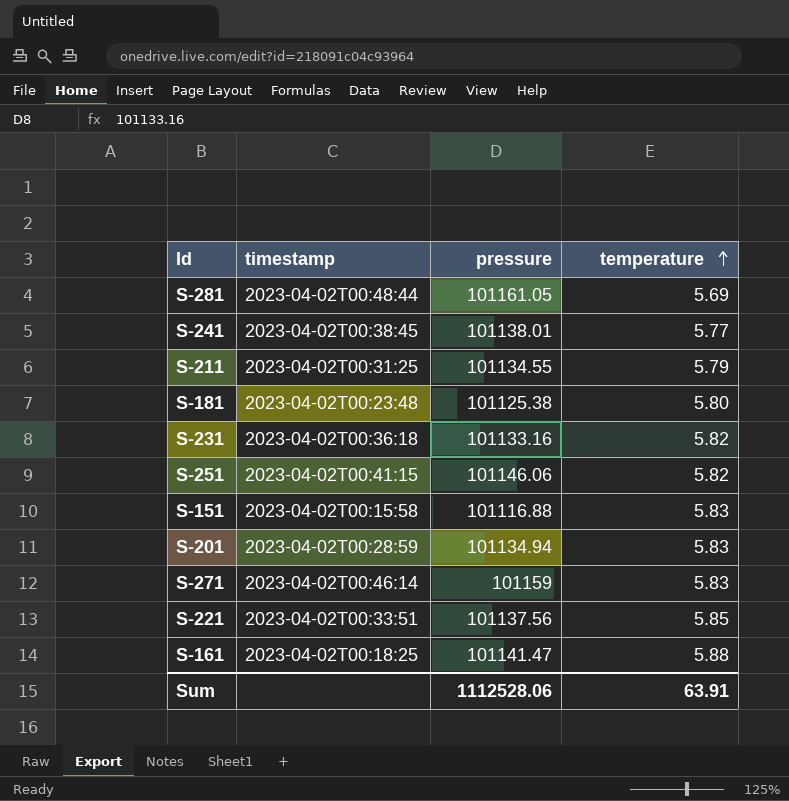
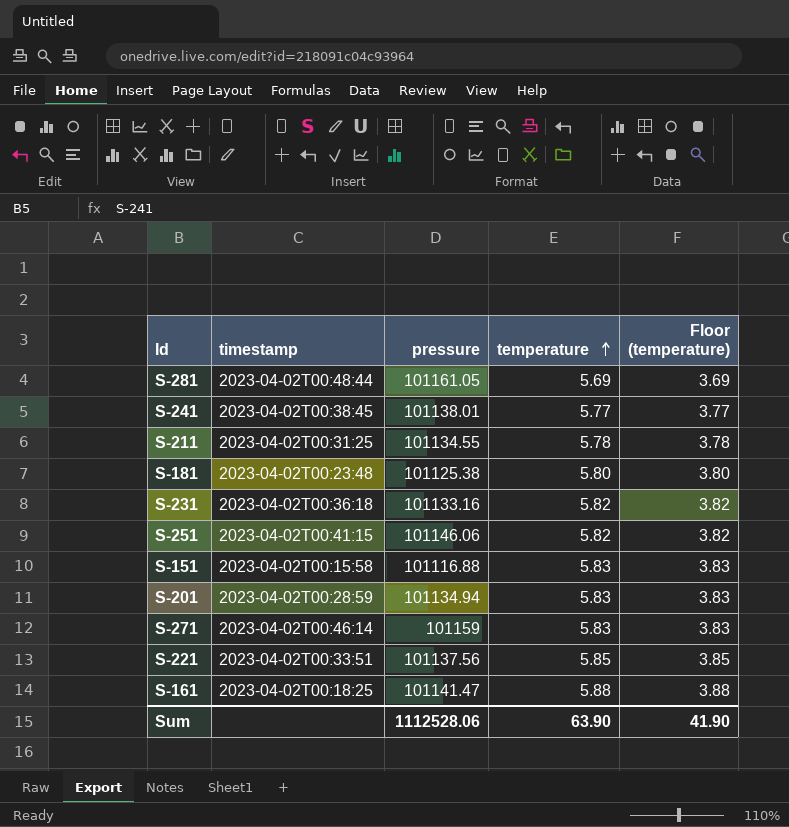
column Floor (temperature) | formula: none -> [temperature] - 2
S-211 | temperature: 5.79 -> 5.78
Sum | temperature: 63.91 -> 63.90

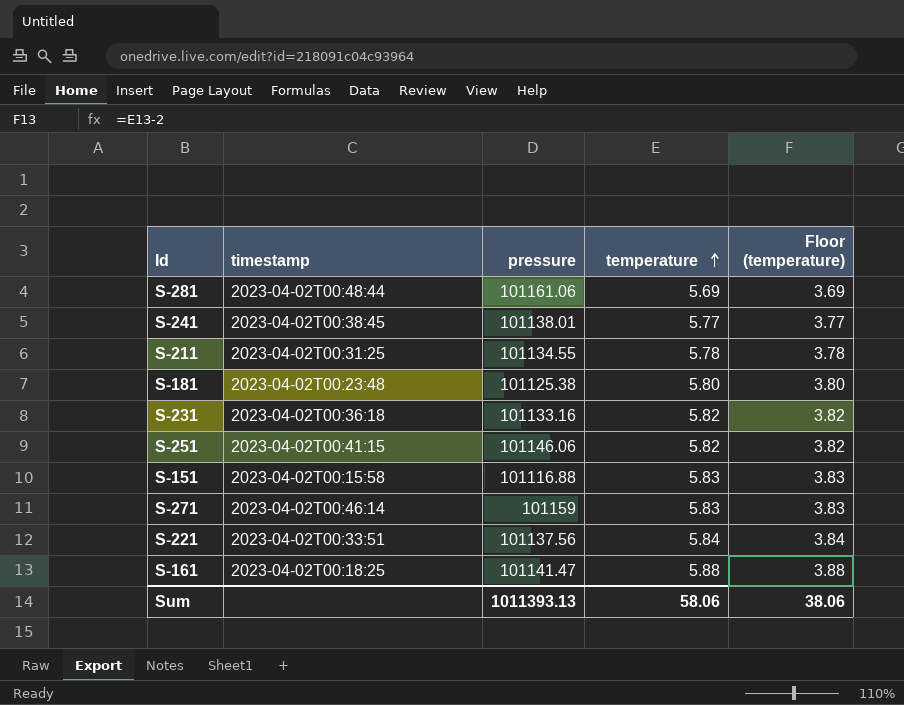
row S-201: 2023-04-02T00:28:59 | 101134.94 | 5.83 | 3.83 -> none
S-281 | pressure: 101161.05 -> 101161.06
S-221 | temperature: 5.85 -> 5.84
S-221 | Floor (temperature): 3.85 -> 3.84
Sum | pressure: 1112528.06 -> 1011393.13
Sum | temperature: 63.90 -> 58.06
Sum | Floor (temperature): 41.90 -> 38.06

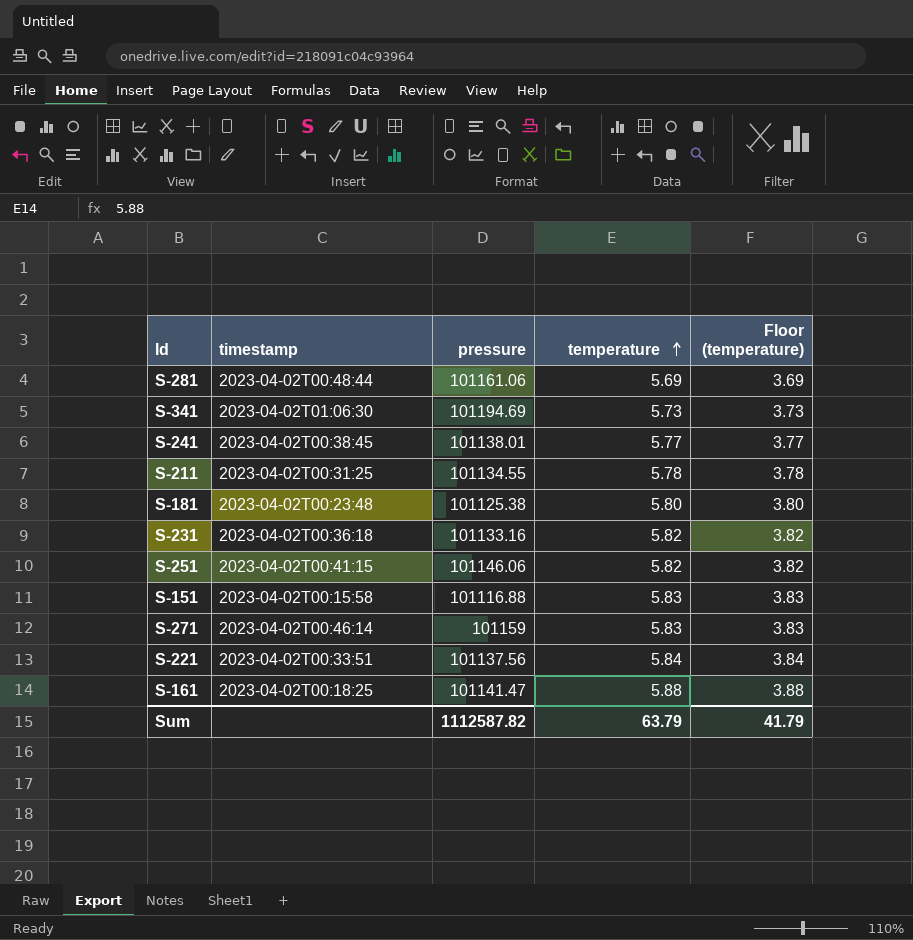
row S-341: none -> 2023-04-02T01:06:30 | 101194.69 | 5.73 | 3.73
Sum | pressure: 1011393.13 -> 1112587.82
Sum | temperature: 58.06 -> 63.79
Sum | Floor (temperature): 38.06 -> 41.79

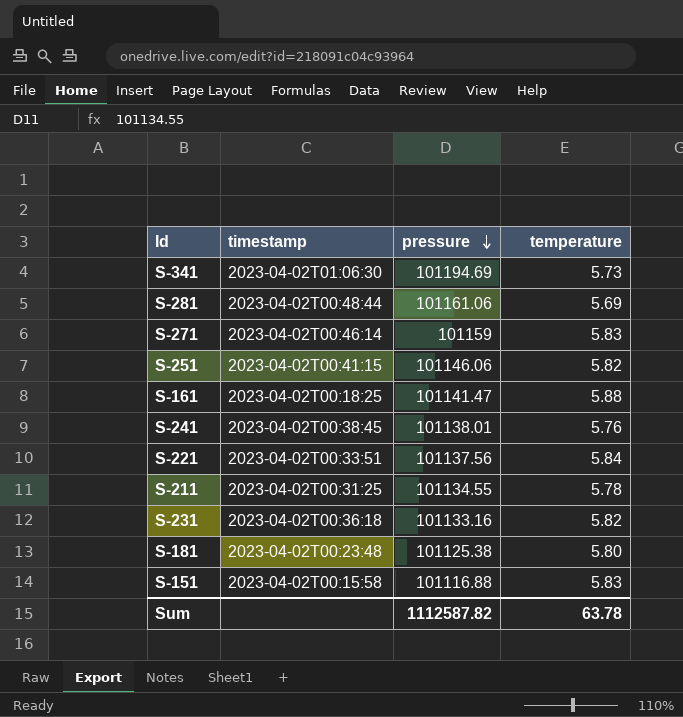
row order: temperature ascending -> pressure descending
column Floor (temperature) | formula: [temperature] - 2 -> none
S-241 | temperature: 5.77 -> 5.76
Sum | temperature: 63.79 -> 63.78

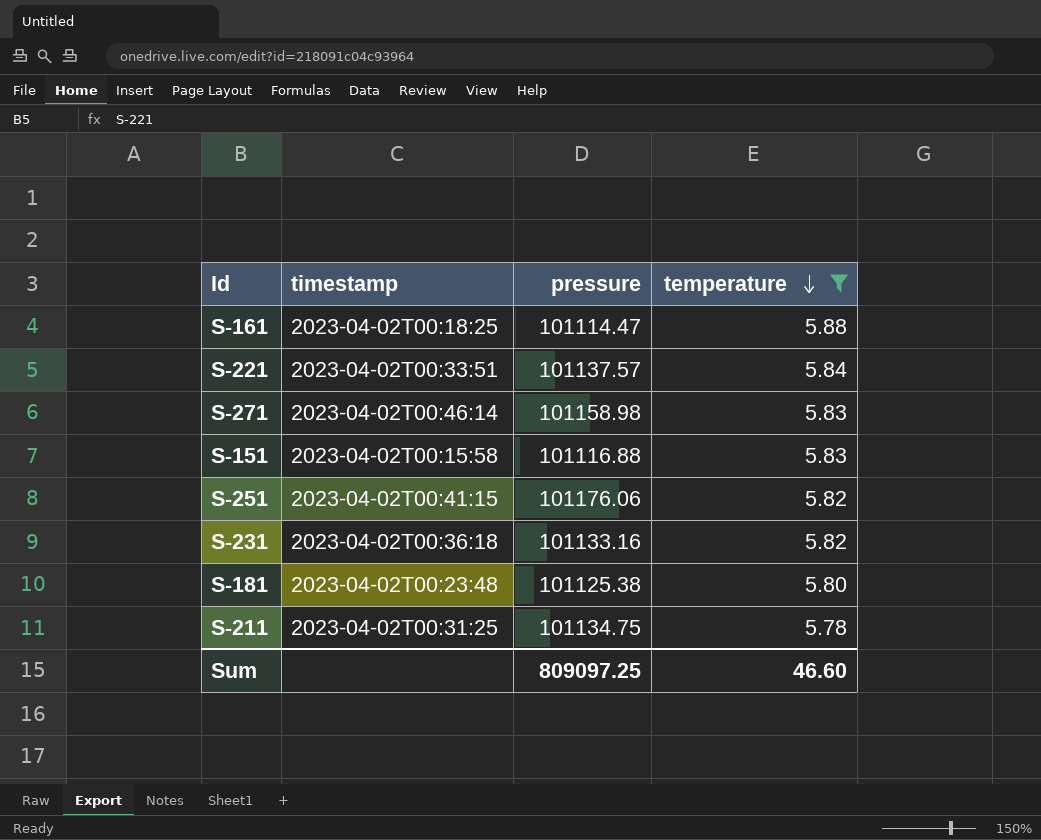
filter: none -> temperature >= 5.78
row order: pressure descending -> temperature descending
S-161 | pressure: 101141.47 -> 101114.47
S-221 | pressure: 101137.56 -> 101137.57
S-271 | pressure: 101159 -> 101158.98
S-251 | pressure: 101146.06 -> 101176.06
S-211 | pressure: 101134.55 -> 101134.75
Sum | pressure: 1112587.82 -> 809097.25
Sum | temperature: 63.78 -> 46.60

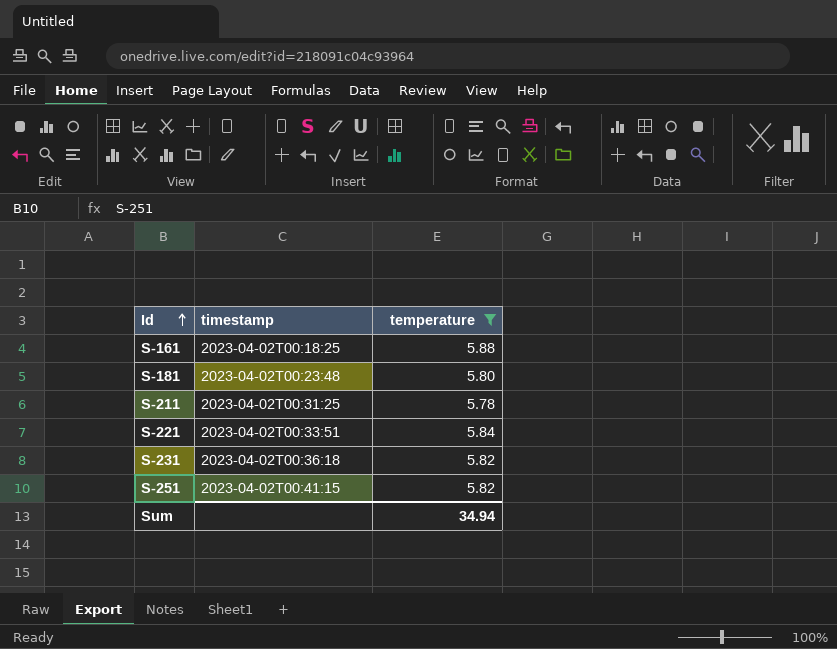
row order: temperature descending -> Id ascending
column pressure | position: 3 -> none
row S-271: 2023-04-02T00:46:14 | 101158.98 | 5.83 -> none
row S-151: 2023-04-02T00:15:58 | 101116.88 | 5.83 -> none
Sum | temperature: 46.60 -> 34.94

